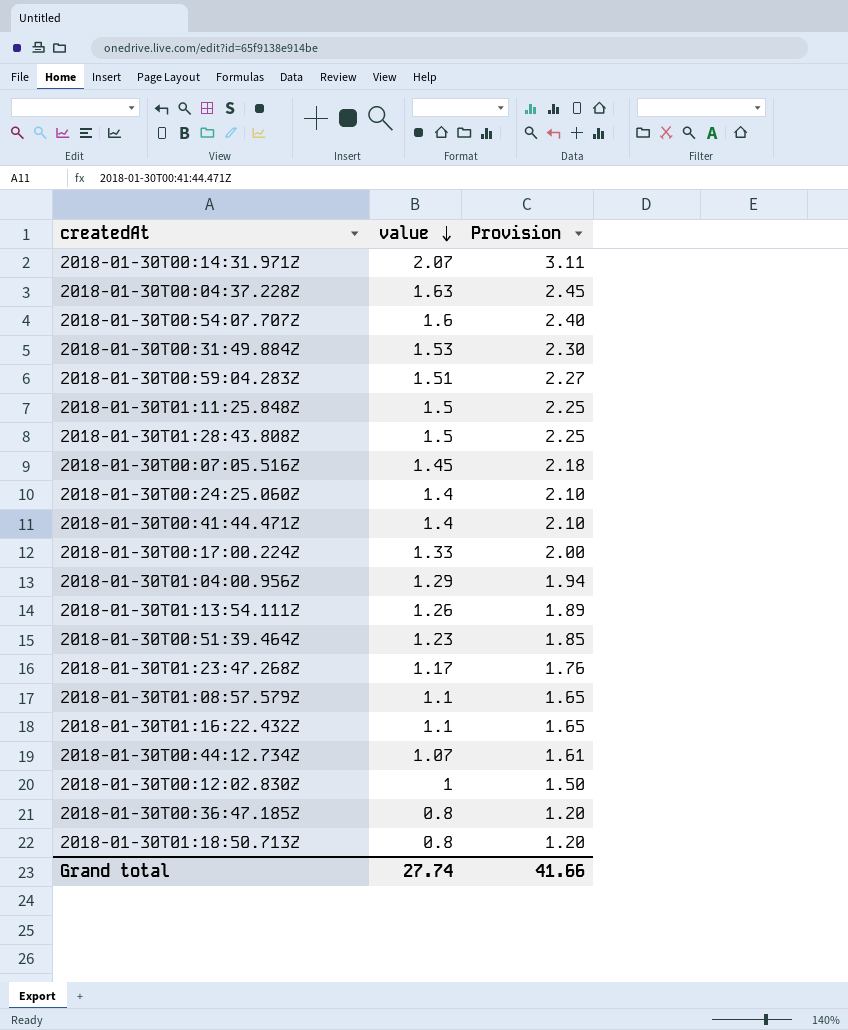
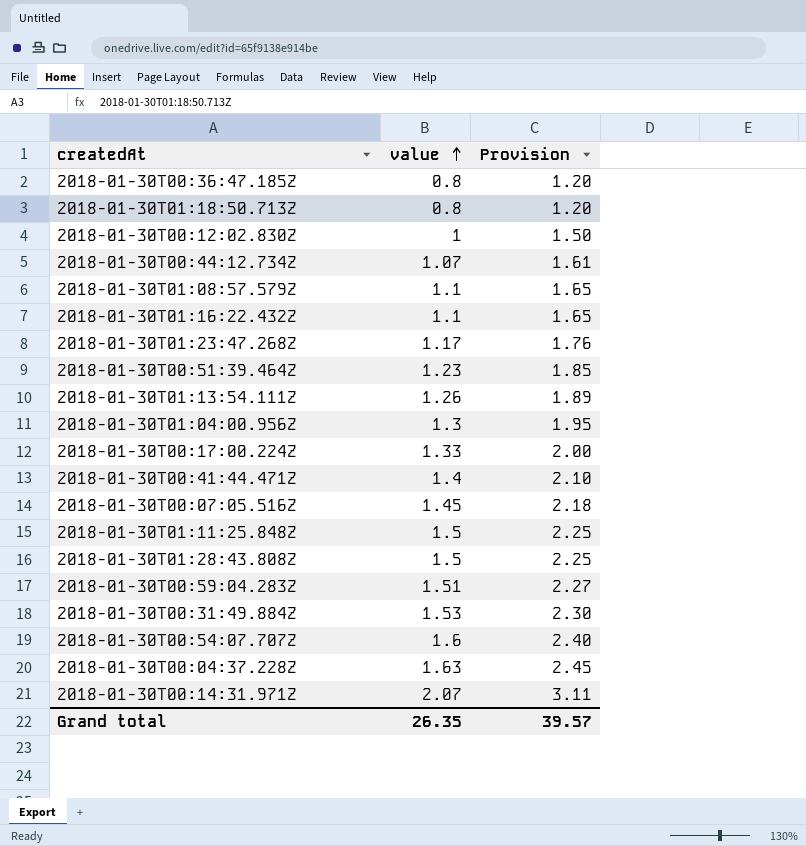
row order: value descending -> value ascending
row 2018-01-30T00:24:25.060Z: 1.4 | 2.10 -> none
2018-01-30T01:04:00.956Z | value: 1.29 -> 1.3
2018-01-30T01:04:00.956Z | Provision: 1.94 -> 1.95
Grand total | value: 27.74 -> 26.35
Grand total | Provision: 41.66 -> 39.57

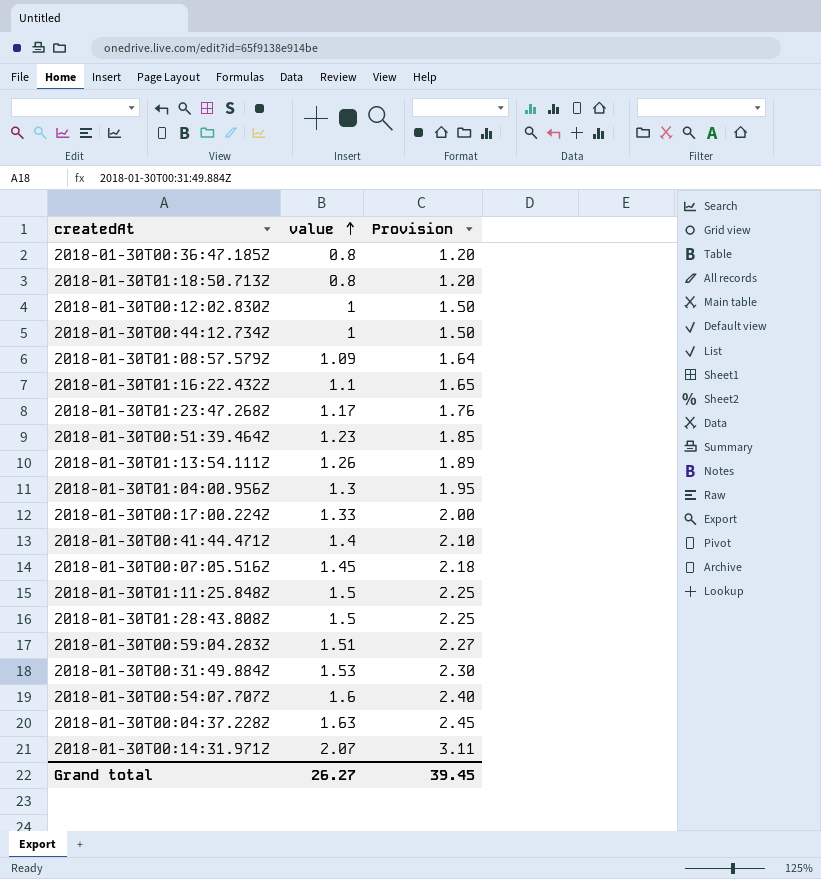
2018-01-30T00:44:12.734Z | value: 1.07 -> 1
2018-01-30T00:44:12.734Z | Provision: 1.61 -> 1.50
2018-01-30T01:08:57.579Z | value: 1.1 -> 1.09
2018-01-30T01:08:57.579Z | Provision: 1.65 -> 1.64
Grand total | value: 26.35 -> 26.27
Grand total | Provision: 39.57 -> 39.45

